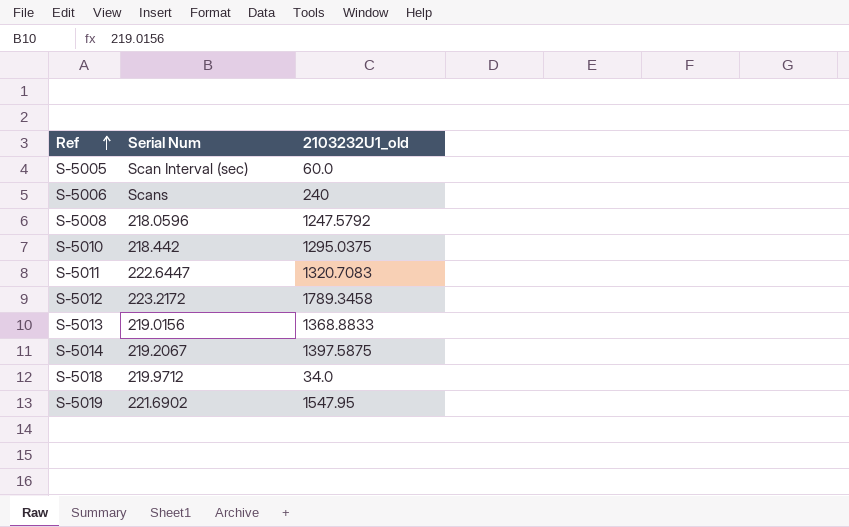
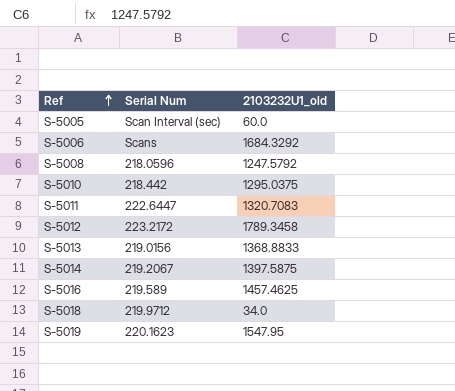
S-5006 | 2103232U1_old: 240 -> 1684.3292
row S-5016: none -> 219.589 | 1457.4625
S-5019 | Serial Num: 221.6902 -> 220.1623

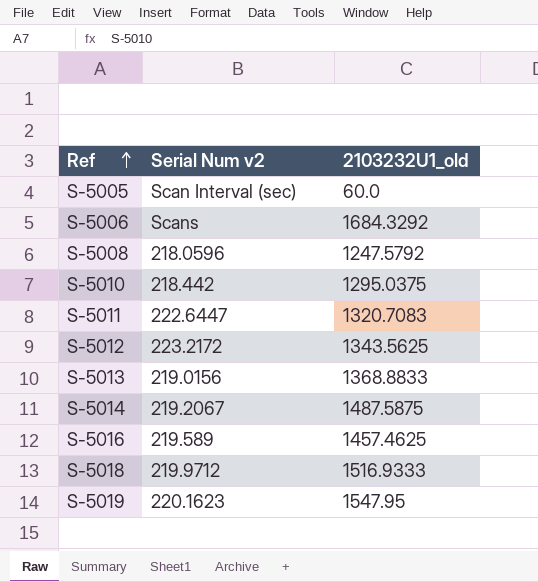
column name: Serial Num -> Serial Num v2
S-5012 | 2103232U1_old: 1789.3458 -> 1343.5625
S-5014 | 2103232U1_old: 1397.5875 -> 1487.5875
S-5018 | 2103232U1_old: 34.0 -> 1516.9333

